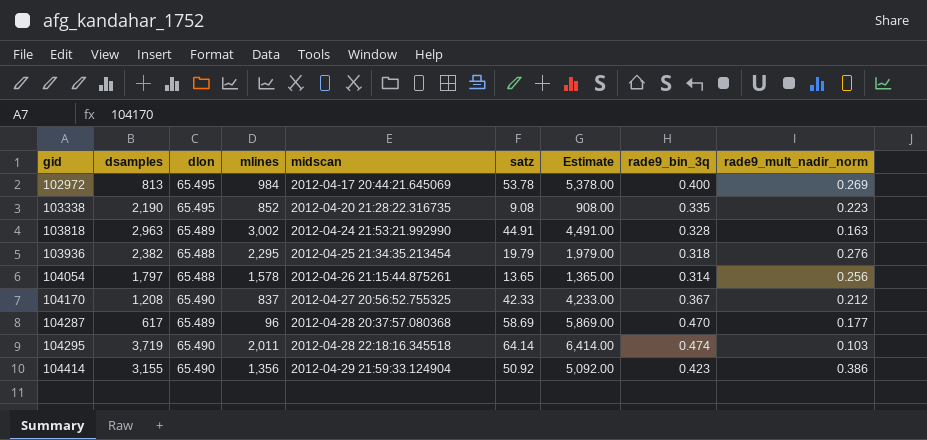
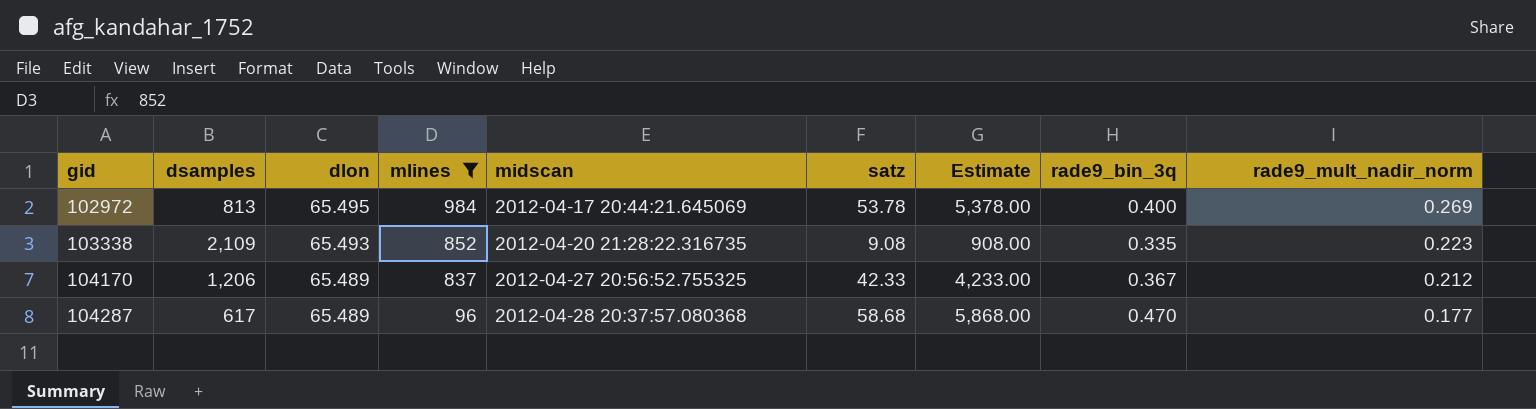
filter: none -> mlines <= 984
103338 | dsamples: 2,190 -> 2,109
103338 | dlon: 65.495 -> 65.493
104170 | dsamples: 1,208 -> 1,206
104170 | dlon: 65.490 -> 65.489
104287 | satz: 58.69 -> 58.68
104287 | Estimate: 5,869.00 -> 5,868.00

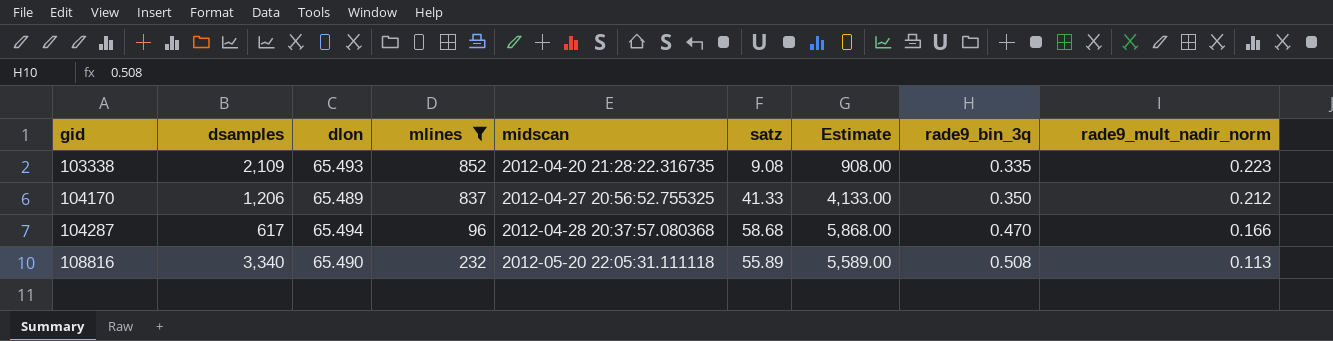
row 102972: 813 | 65.495 | 984 | 2012-04-17 20:44:21.645069 | 53.78 | 5,378.00 | 0.400 | 0.269 -> none
104170 | satz: 42.33 -> 41.33
104170 | Estimate: 4,233.00 -> 4,133.00
104170 | rade9_bin_3q: 0.367 -> 0.350
104287 | dlon: 65.489 -> 65.494
104287 | rade9_mult_nadir_norm: 0.177 -> 0.166
row 108816: none -> 3,340 | 65.490 | 232 | 2012-05-20 22:05:31.111118 | 55.89 | 5,589.00 | 0.508 | 0.113

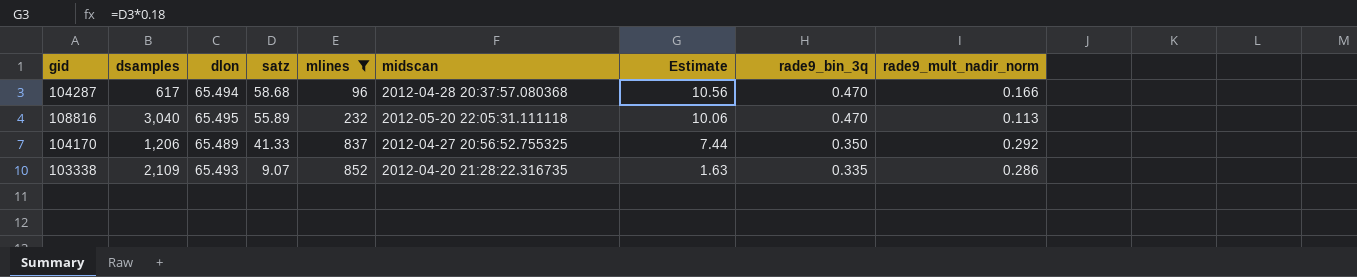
row order: gid ascending -> satz descending
column satz | position: 6 -> 4
column Estimate | formula: [satz] * 100 -> [satz] * 0.18
108816 | dsamples: 3,340 -> 3,040
108816 | dlon: 65.490 -> 65.495
108816 | rade9_bin_3q: 0.508 -> 0.470
104170 | rade9_mult_nadir_norm: 0.212 -> 0.292
103338 | satz: 9.08 -> 9.07
103338 | rade9_mult_nadir_norm: 0.223 -> 0.286

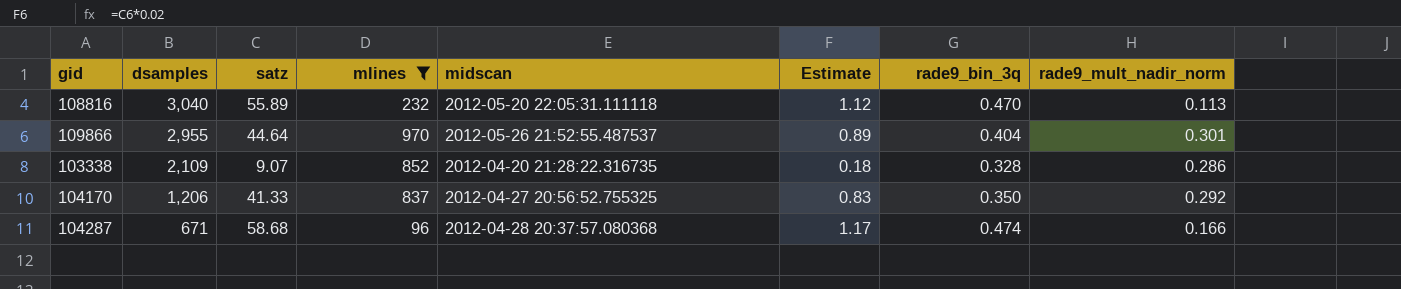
row order: satz descending -> dsamples descending
column dlon | position: 3 -> none
column Estimate | formula: [satz] * 0.18 -> [satz] * 0.02
row 109866: none -> 2,955 | 44.64 | 970 | 2012-05-26 21:52:55.487537 | 0.89 | 0.404 | 0.301
103338 | rade9_bin_3q: 0.335 -> 0.328
104287 | dsamples: 617 -> 671
104287 | rade9_bin_3q: 0.470 -> 0.474

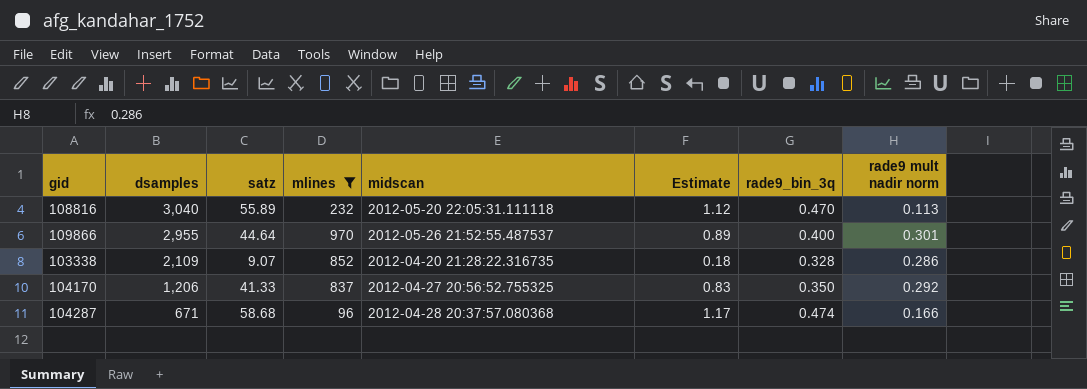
column name: rade9_mult_nadir_norm -> rade9 mult nadir norm
109866 | rade9_bin_3q: 0.404 -> 0.400

